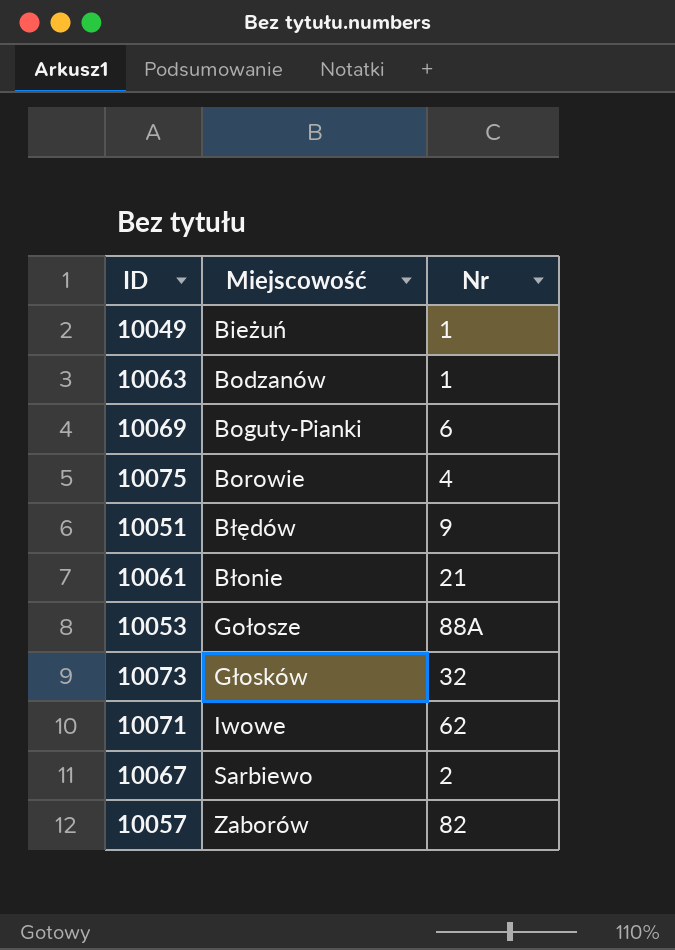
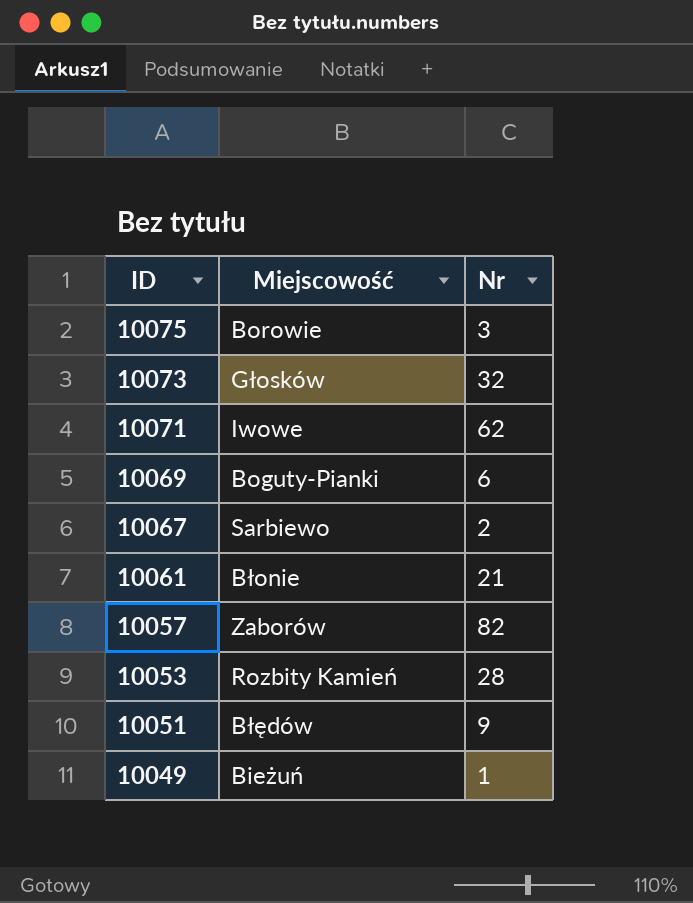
row order: Miejscowość ascending -> ID descending
row 10063: Bodzanów | 1 -> none
10075 | Nr: 4 -> 3
10053 | Miejscowość: Gołosze -> Rozbity Kamień
10053 | Nr: 88A -> 28

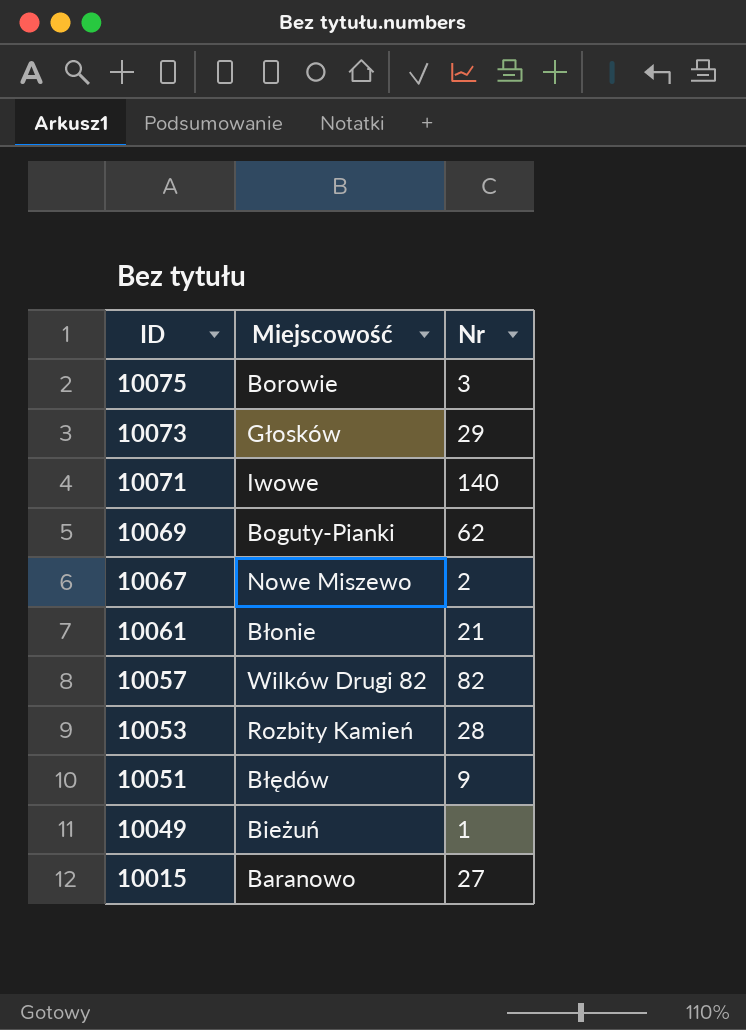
10073 | Nr: 32 -> 29
10071 | Nr: 62 -> 140
10069 | Nr: 6 -> 62
10067 | Miejscowość: Sarbiewo -> Nowe Miszewo
10057 | Miejscowość: Zaborów -> Wilków Drugi 82
row 10015: none -> Baranowo | 27

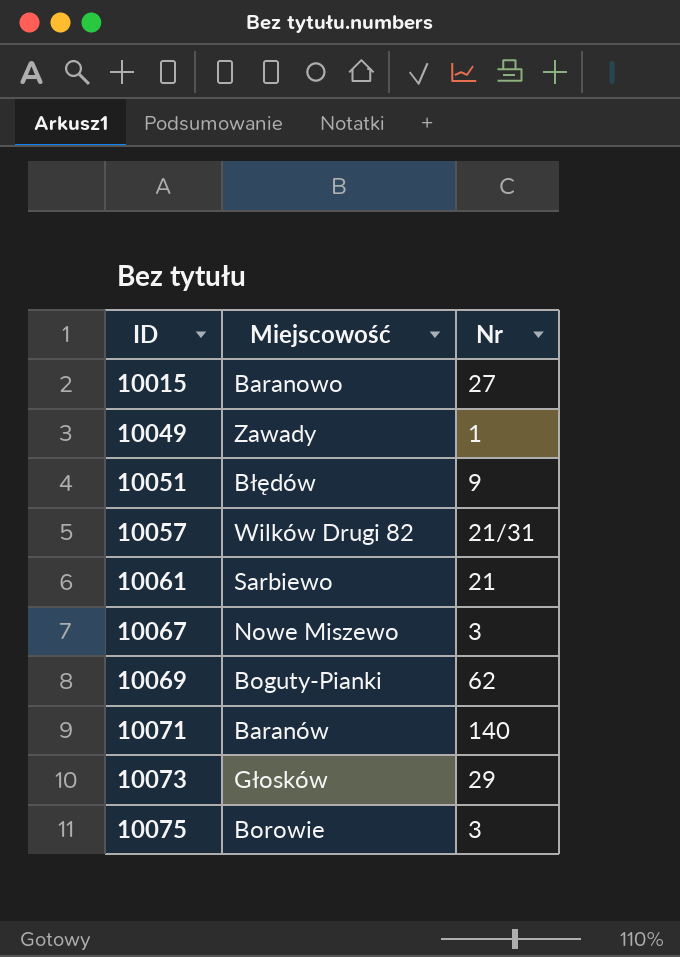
row order: ID descending -> ID ascending
row 10053: Rozbity Kamień | 28 -> none
10049 | Miejscowość: Bieżuń -> Zawady
10057 | Nr: 82 -> 21/31
10061 | Miejscowość: Błonie -> Sarbiewo
10067 | Nr: 2 -> 3
10071 | Miejscowość: Iwowe -> Baranów

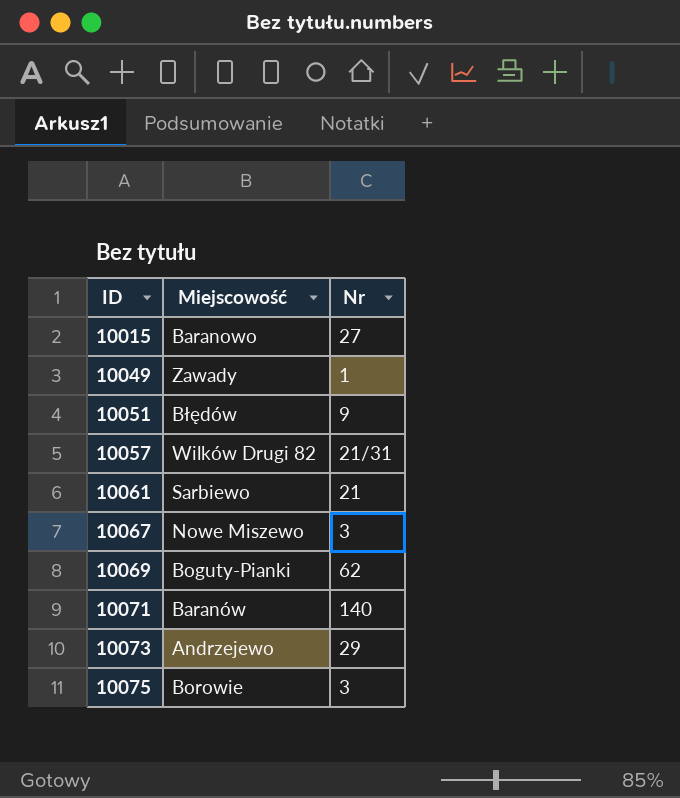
10073 | Miejscowość: Głosków -> Andrzejewo

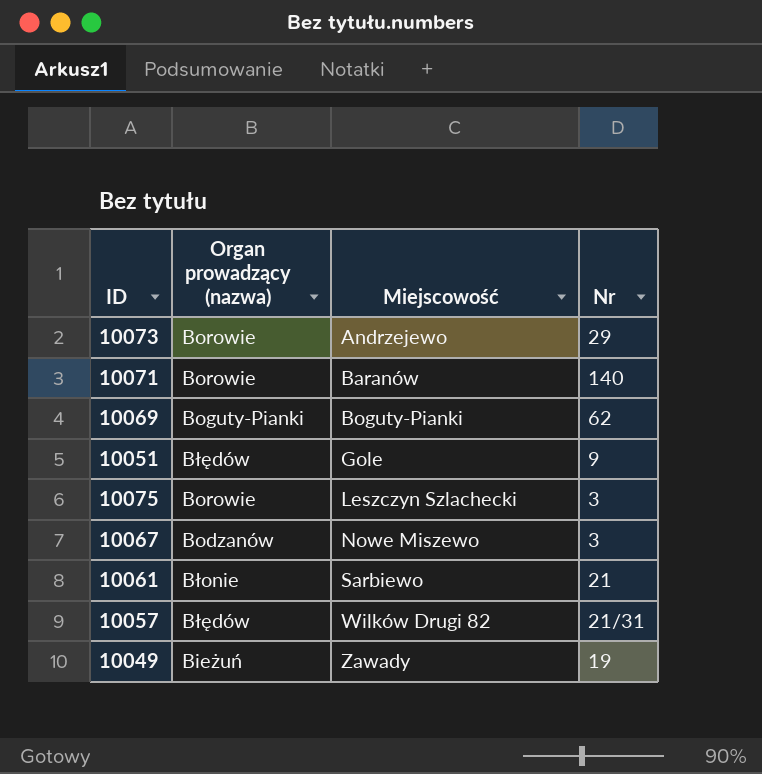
row order: ID ascending -> Miejscowość ascending
column Organ prowadzący (nazwa) | position: none -> 2
row 10015: Baranowo | 27 -> none
10051 | Miejscowość: Błędów -> Gole
10075 | Miejscowość: Borowie -> Leszczyn Szlachecki
10049 | Nr: 1 -> 19

